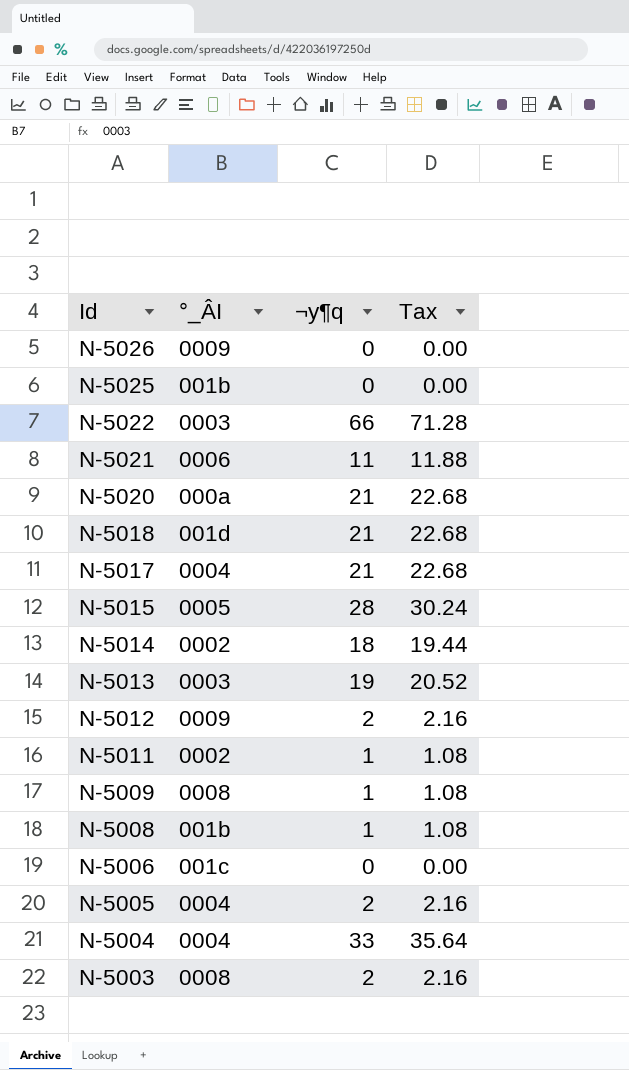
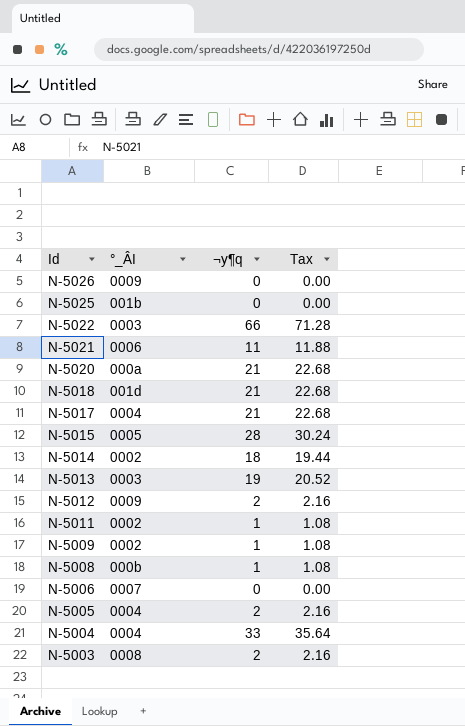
N-5009 | °_ÂI: 0008 -> 0002
N-5008 | °_ÂI: 001b -> 000b
N-5006 | °_ÂI: 001c -> 0007

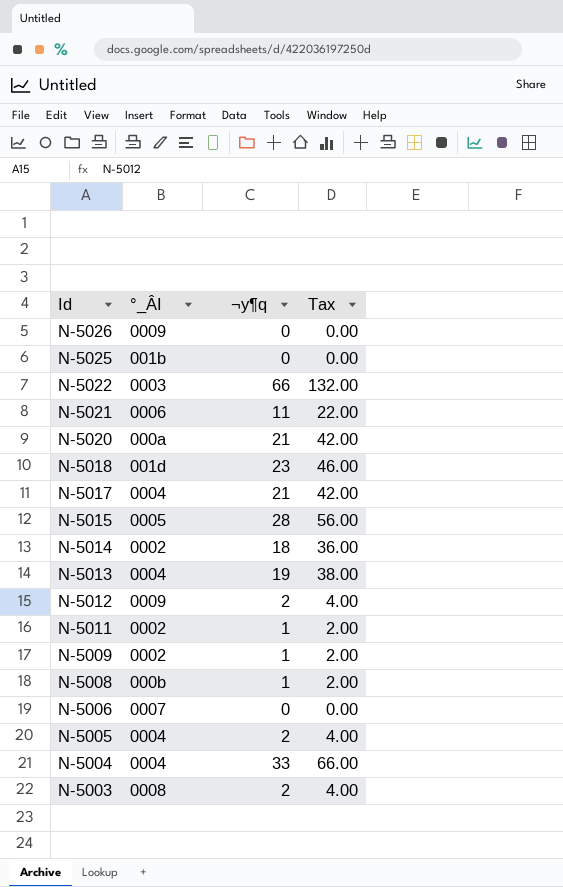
column Tax | formula: [¬y¶q] * 1.08 -> [¬y¶q] * 2
N-5018 | ¬y¶q: 21 -> 23
N-5013 | °_ÂI: 0003 -> 0004

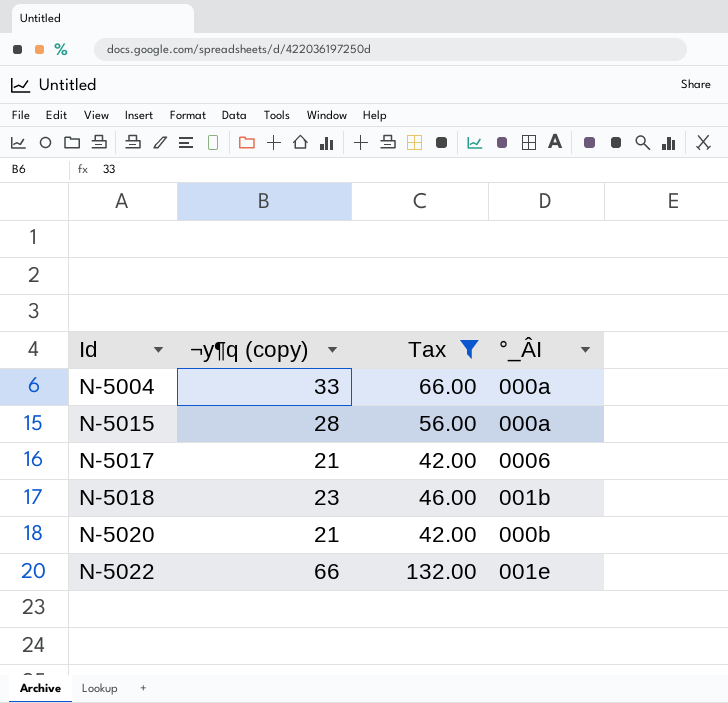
filter: none -> Tax >= 42.00
row order: Id descending -> Id ascending
column name: ¬y¶q -> ¬y¶q (copy)
column °_ÂI | position: 2 -> 4
N-5004 | °_ÂI: 0004 -> 000a
N-5015 | °_ÂI: 0005 -> 000a
N-5017 | °_ÂI: 0004 -> 0006
N-5018 | °_ÂI: 001d -> 001b
N-5020 | °_ÂI: 000a -> 000b
N-5022 | °_ÂI: 0003 -> 001e

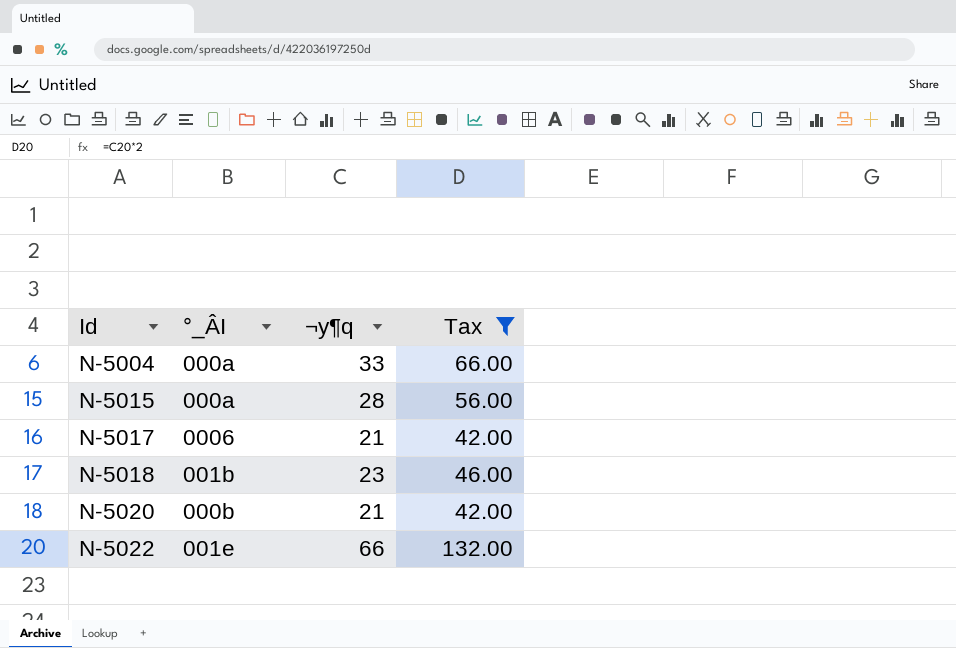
column °_ÂI | position: 4 -> 2
column name: ¬y¶q (copy) -> ¬y¶q

